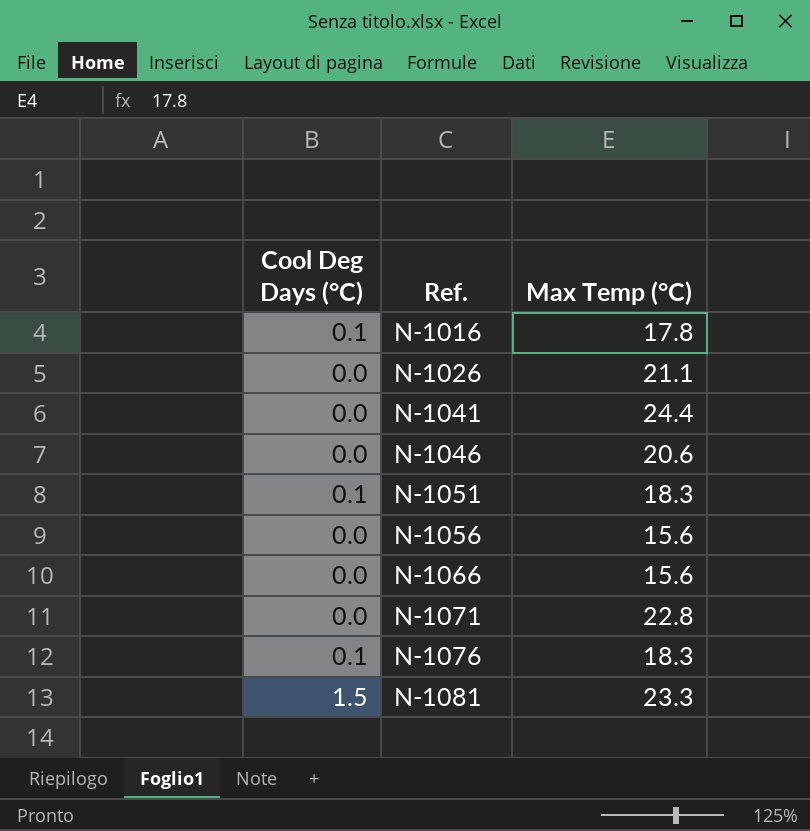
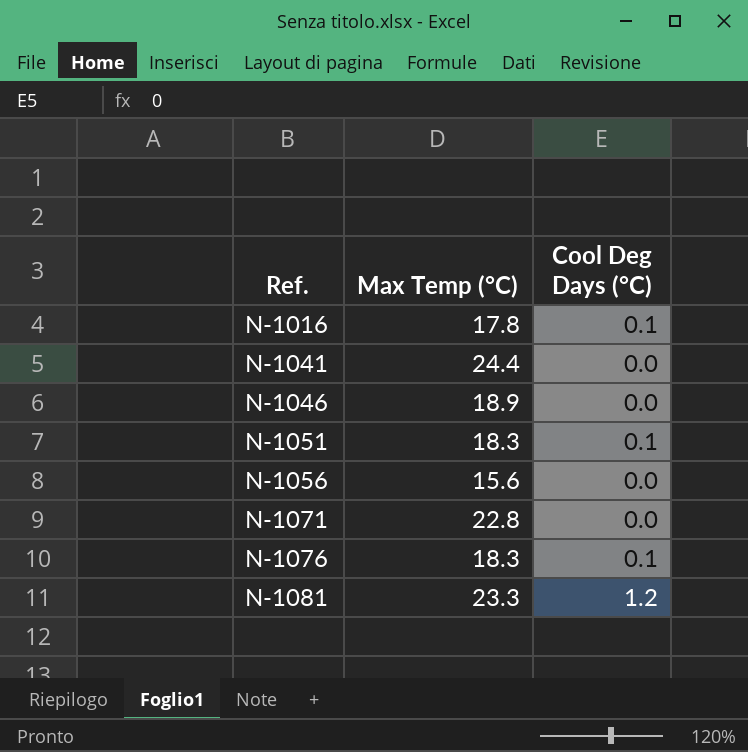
column Cool Deg Days (°C) | position: 1 -> 3
row N-1026: 0.0 | 21.1 -> none
row N-1066: 0.0 | 15.6 -> none
N-1046 | Max Temp (°C): 20.6 -> 18.9
N-1081 | Cool Deg Days (°C): 1.5 -> 1.2

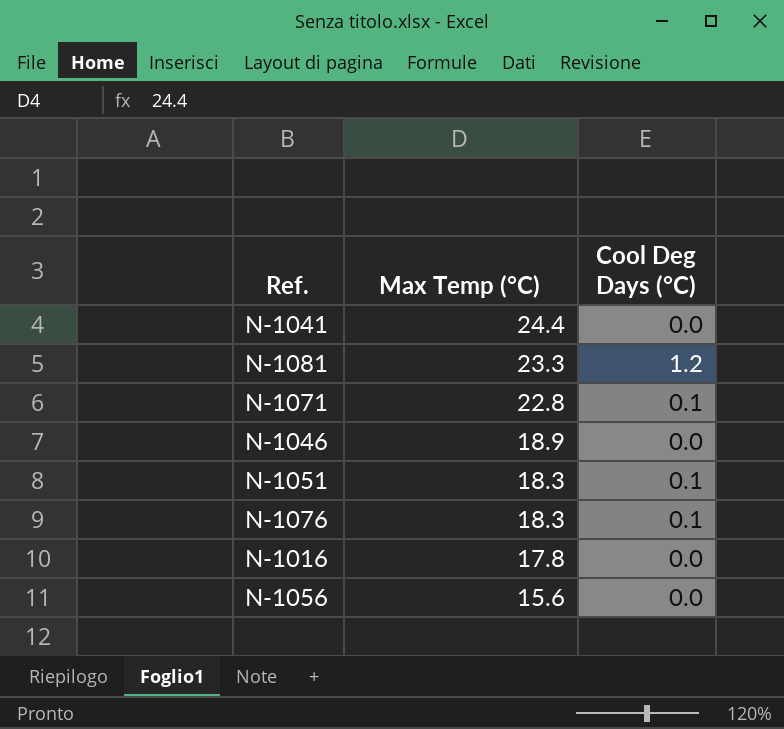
row order: Ref. ascending -> Max Temp (°C) descending
N-1071 | Cool Deg Days (°C): 0.0 -> 0.1
N-1016 | Cool Deg Days (°C): 0.1 -> 0.0

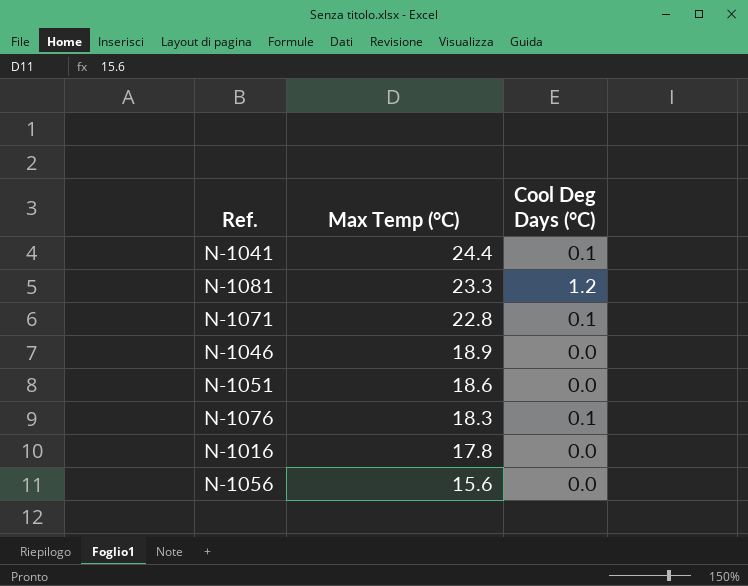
N-1041 | Cool Deg Days (°C): 0.0 -> 0.1
N-1051 | Max Temp (°C): 18.3 -> 18.6
N-1051 | Cool Deg Days (°C): 0.1 -> 0.0

